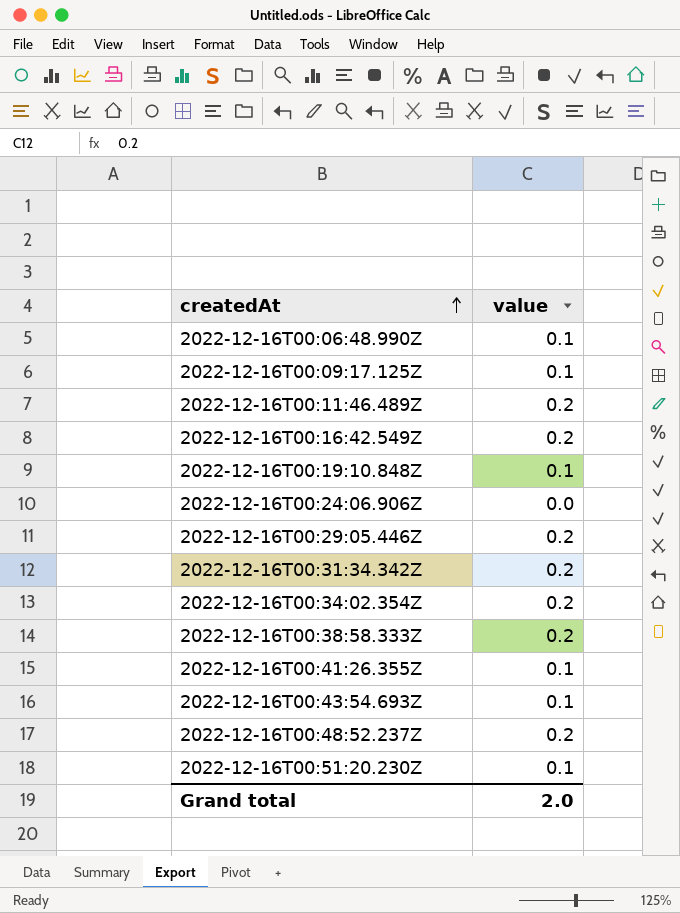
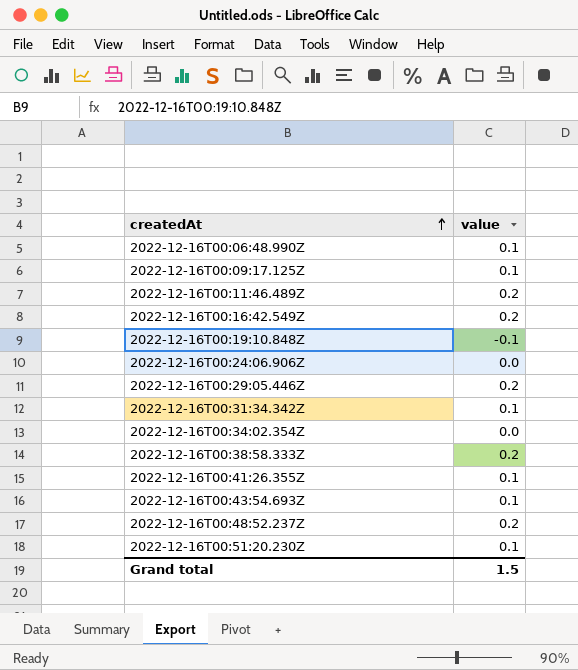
2022-12-16T00:19:10.848Z | value: 0.1 -> -0.1
2022-12-16T00:31:34.342Z | value: 0.2 -> 0.1
2022-12-16T00:34:02.354Z | value: 0.2 -> 0.0
Grand total | value: 2.0 -> 1.5

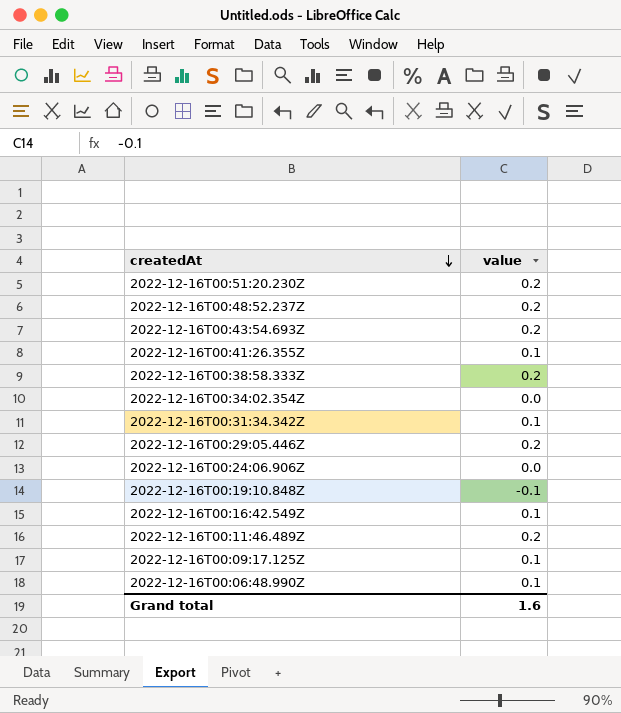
row order: createdAt ascending -> createdAt descending
2022-12-16T00:51:20.230Z | value: 0.1 -> 0.2
2022-12-16T00:43:54.693Z | value: 0.1 -> 0.2
2022-12-16T00:16:42.549Z | value: 0.2 -> 0.1
Grand total | value: 1.5 -> 1.6

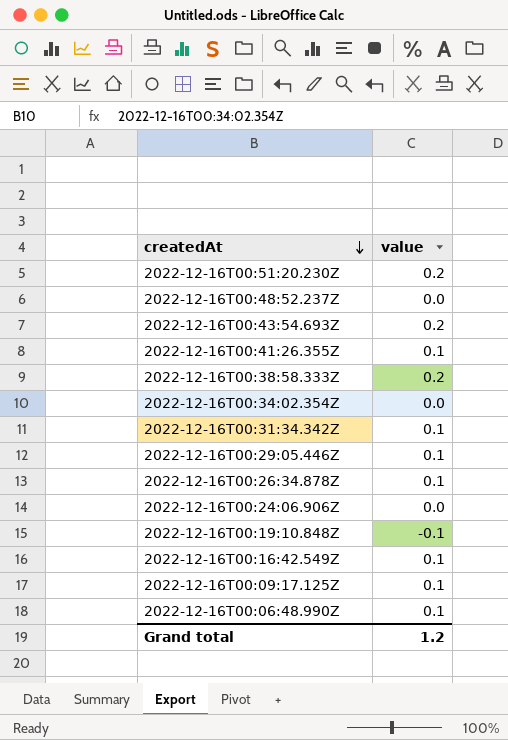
row 2022-12-16T00:11:46.489Z: 0.2 -> none
2022-12-16T00:48:52.237Z | value: 0.2 -> 0.0
2022-12-16T00:29:05.446Z | value: 0.2 -> 0.1
row 2022-12-16T00:26:34.878Z: none -> 0.1
Grand total | value: 1.6 -> 1.2

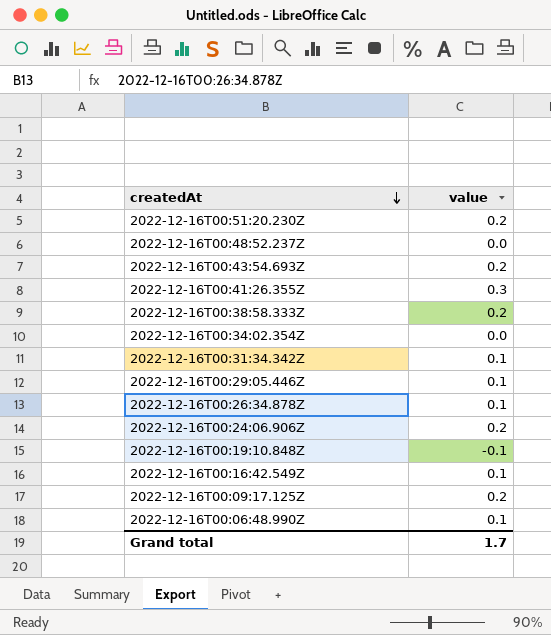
2022-12-16T00:41:26.355Z | value: 0.1 -> 0.3
2022-12-16T00:24:06.906Z | value: 0.0 -> 0.2
2022-12-16T00:09:17.125Z | value: 0.1 -> 0.2
Grand total | value: 1.2 -> 1.7

